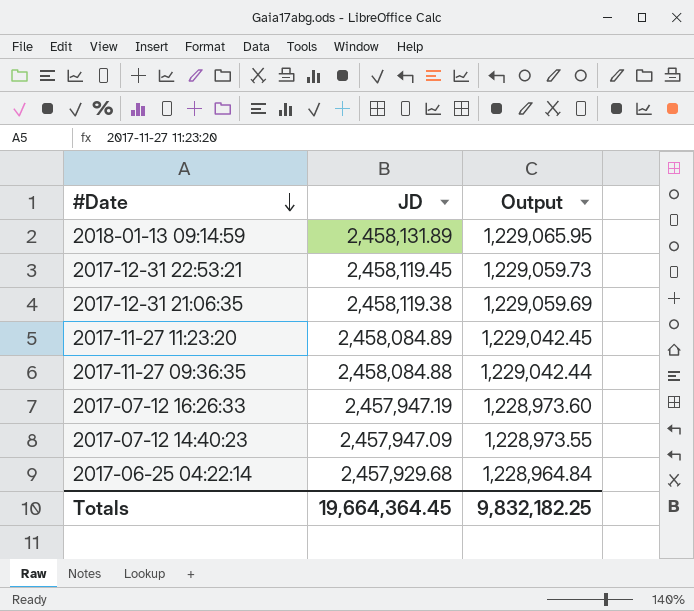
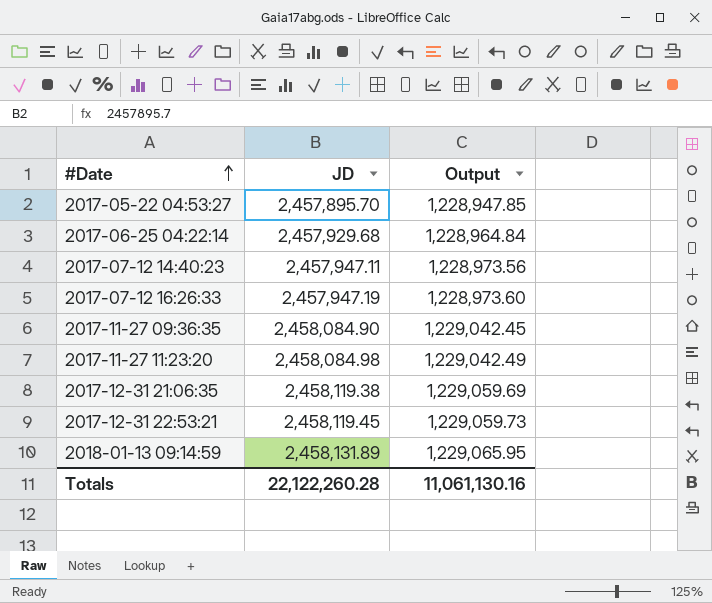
row order: #Date descending -> #Date ascending
row 2017-05-22 04:53:27: none -> 2,457,895.70 | 1,228,947.85
2017-07-12 14:40:23 | JD: 2,457,947.09 -> 2,457,947.11
2017-07-12 14:40:23 | Output: 1,228,973.55 -> 1,228,973.56
2017-11-27 09:36:35 | JD: 2,458,084.88 -> 2,458,084.90
2017-11-27 09:36:35 | Output: 1,229,042.44 -> 1,229,042.45
2017-11-27 11:23:20 | JD: 2,458,084.89 -> 2,458,084.98
2017-11-27 11:23:20 | Output: 1,229,042.45 -> 1,229,042.49
Totals | JD: 19,664,364.45 -> 22,122,260.28
Totals | Output: 9,832,182.25 -> 11,061,130.16

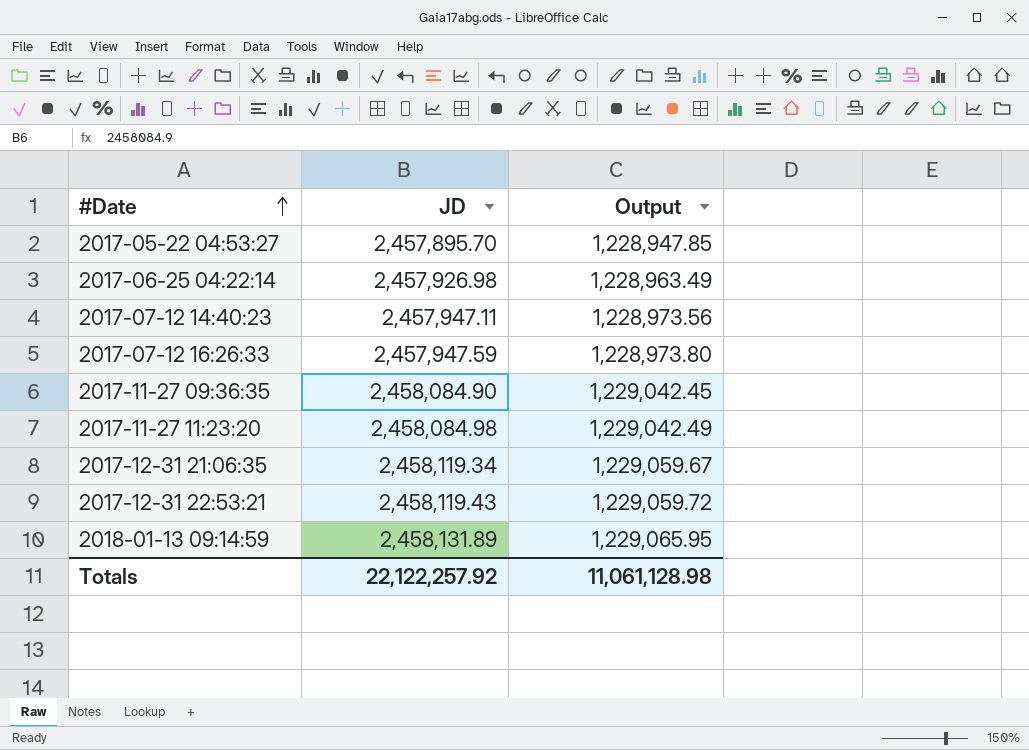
2017-06-25 04:22:14 | JD: 2,457,929.68 -> 2,457,926.98
2017-06-25 04:22:14 | Output: 1,228,964.84 -> 1,228,963.49
2017-07-12 16:26:33 | JD: 2,457,947.19 -> 2,457,947.59
2017-07-12 16:26:33 | Output: 1,228,973.60 -> 1,228,973.80
2017-12-31 21:06:35 | JD: 2,458,119.38 -> 2,458,119.34
2017-12-31 21:06:35 | Output: 1,229,059.69 -> 1,229,059.67
2017-12-31 22:53:21 | JD: 2,458,119.45 -> 2,458,119.43
2017-12-31 22:53:21 | Output: 1,229,059.73 -> 1,229,059.72
Totals | JD: 22,122,260.28 -> 22,122,257.92
Totals | Output: 11,061,130.16 -> 11,061,128.98

